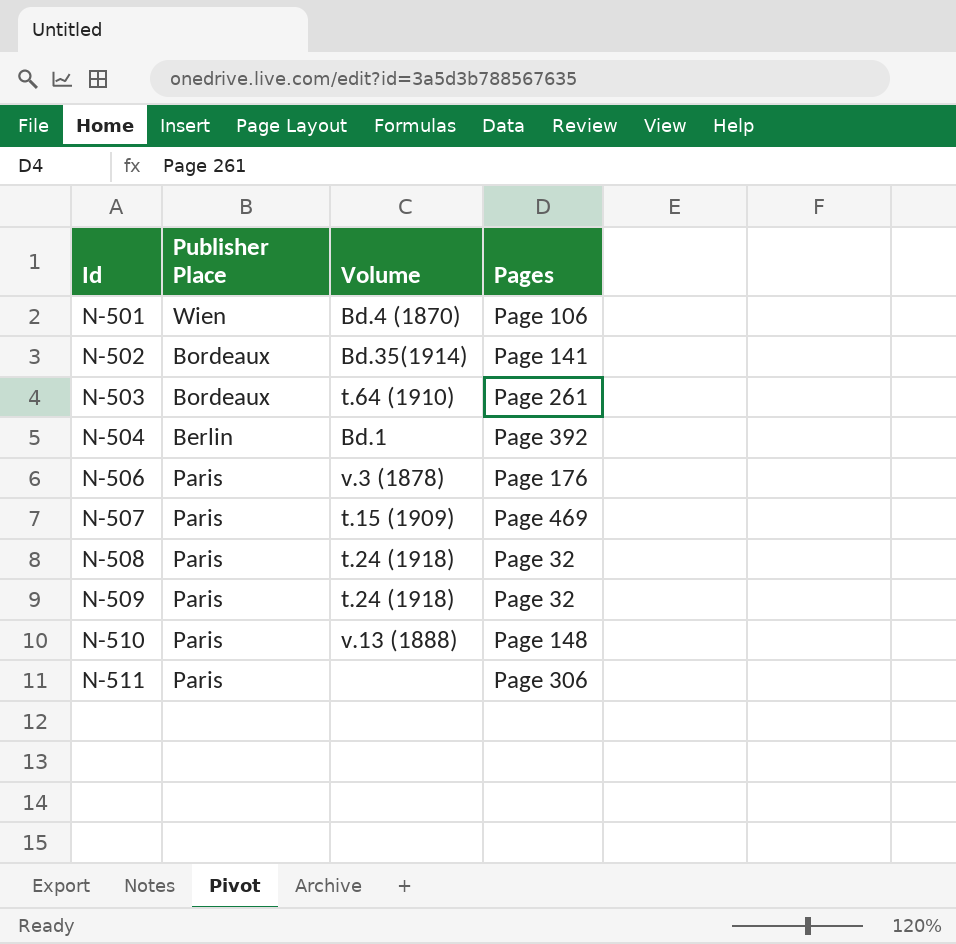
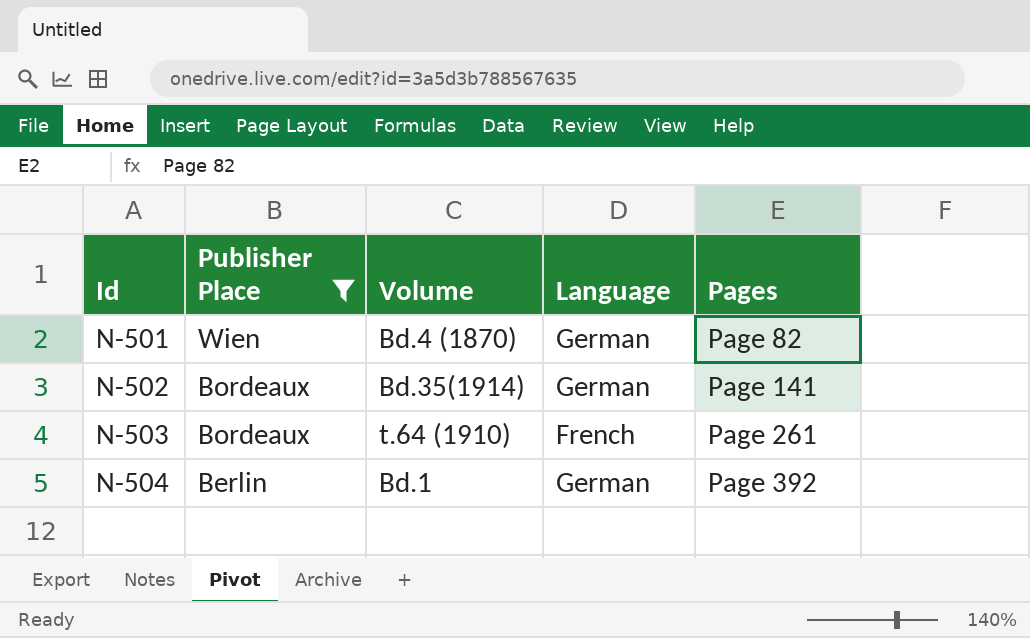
filter: none -> Publisher Place != Paris
column Language | position: none -> 4
N-501 | Pages: Page 106 -> Page 82

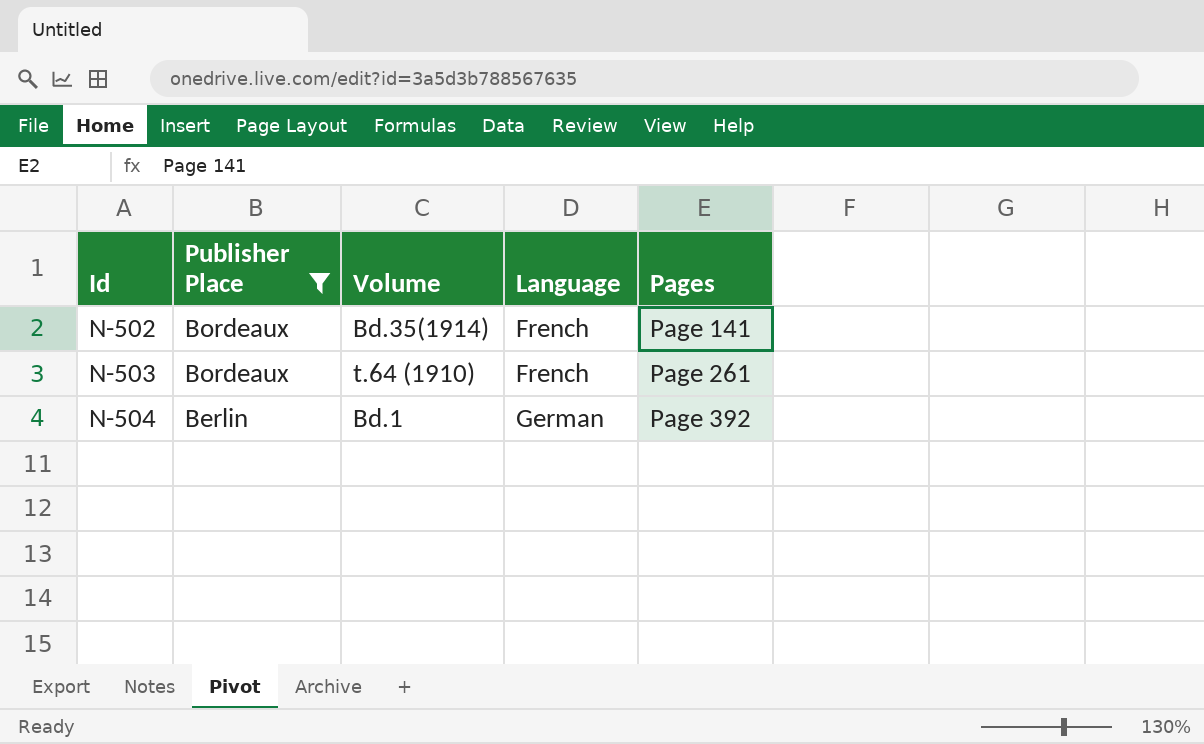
row N-501: Wien | Bd.4 (1870) | German | Page 82 -> none
N-502 | Language: German -> French

